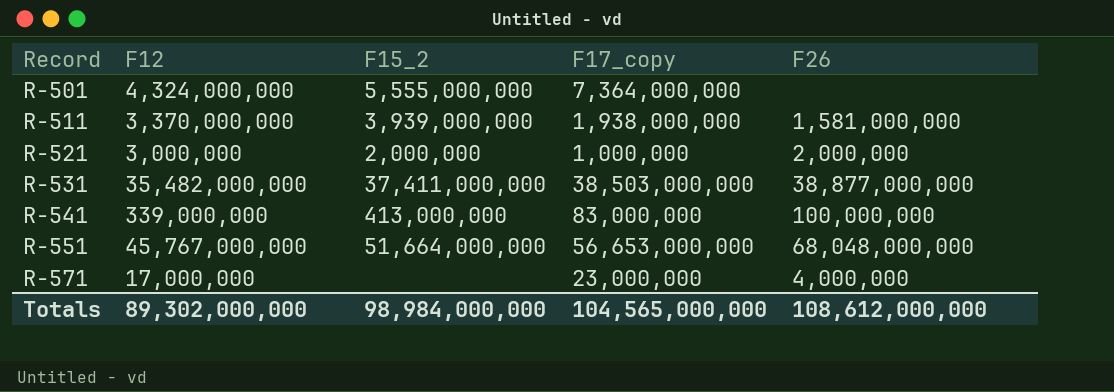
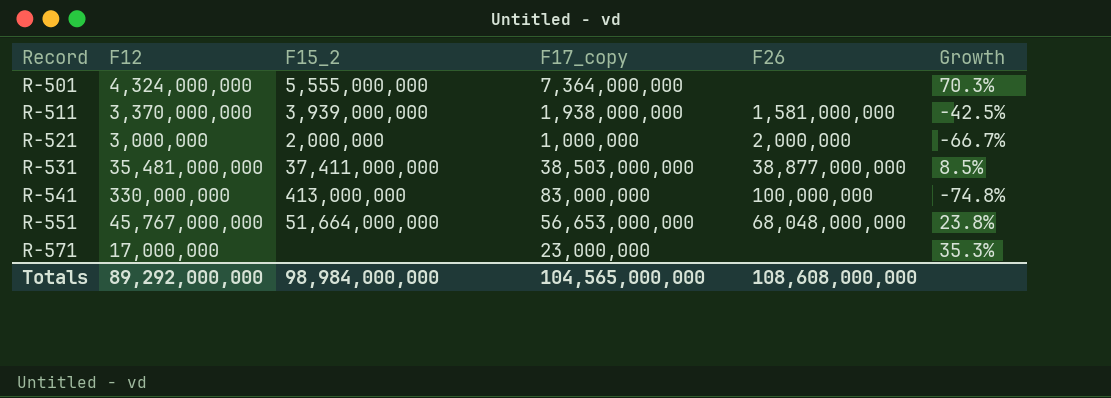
column Growth | formula: none -> ([F17_copy] - [F12]) / [F12]
R-531 | F12: 35,482,000,000 -> 35,481,000,000
R-541 | F12: 339,000,000 -> 330,000,000
R-571 | F26: 4,000,000 -> none
Totals | F12: 89,302,000,000 -> 89,292,000,000
Totals | F26: 108,612,000,000 -> 108,608,000,000

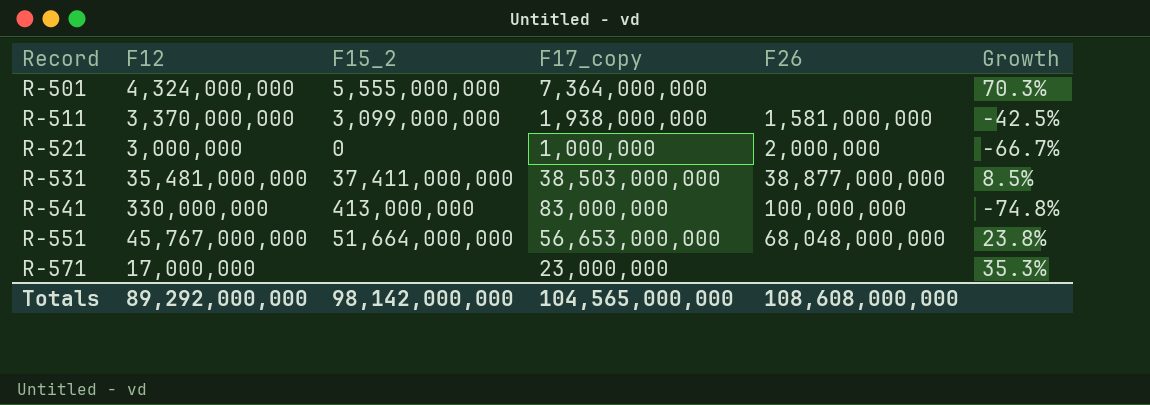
R-511 | F15_2: 3,939,000,000 -> 3,099,000,000
R-521 | F15_2: 2,000,000 -> 0
Totals | F15_2: 98,984,000,000 -> 98,142,000,000

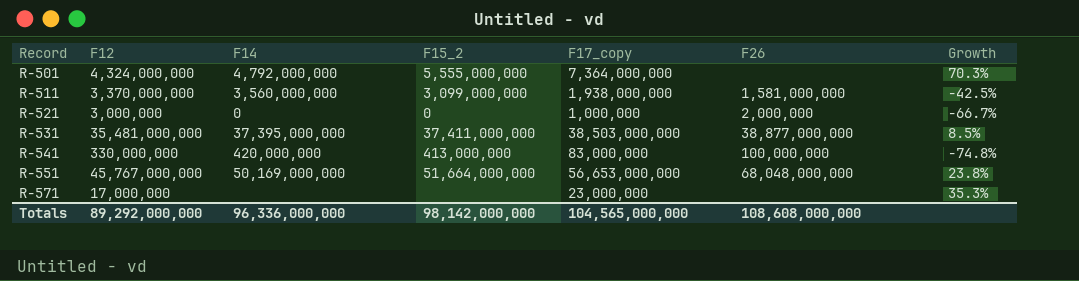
column F14 | position: none -> 3

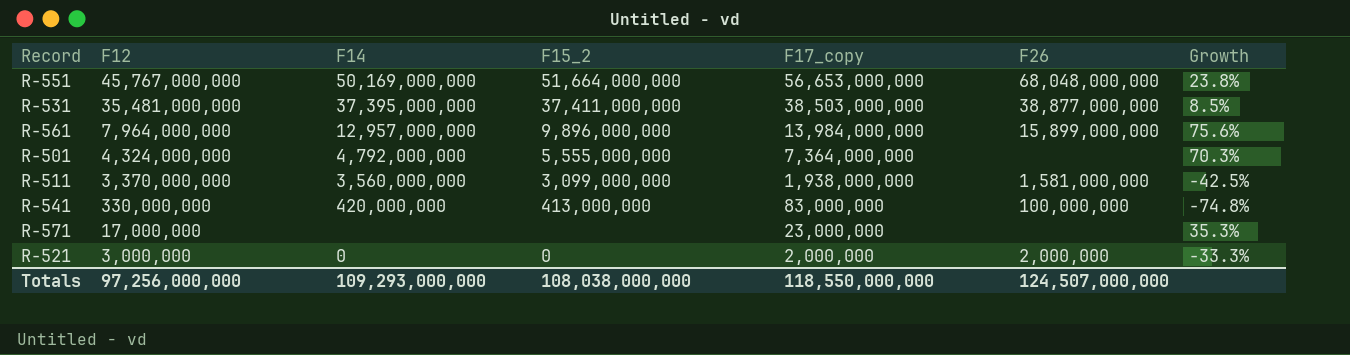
row order: Record ascending -> F12 descending
row R-561: none -> 7,964,000,000 | 12,957,000,000 | 9,896,000,000 | 13,984,000,000 | 15,899,000,000 | 75.6%
R-521 | F17_copy: 1,000,000 -> 2,000,000
R-521 | Growth: -66.7% -> -33.3%
Totals | F12: 89,292,000,000 -> 97,256,000,000
Totals | F14: 96,336,000,000 -> 109,293,000,000
Totals | F15_2: 98,142,000,000 -> 108,038,000,000
Totals | F17_copy: 104,565,000,000 -> 118,550,000,000
Totals | F26: 108,608,000,000 -> 124,507,000,000

